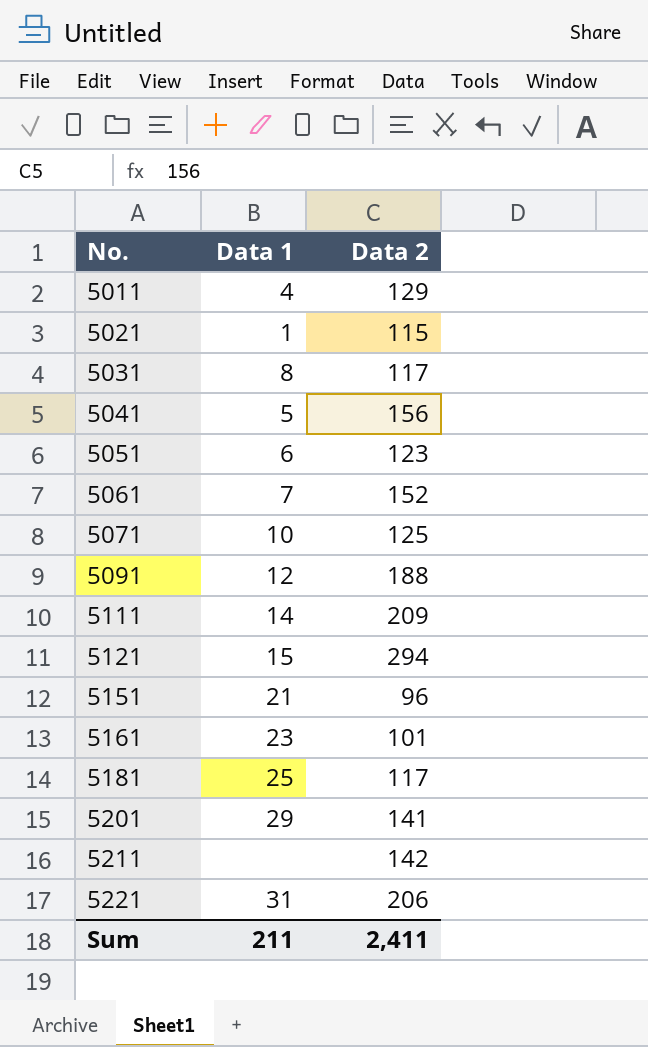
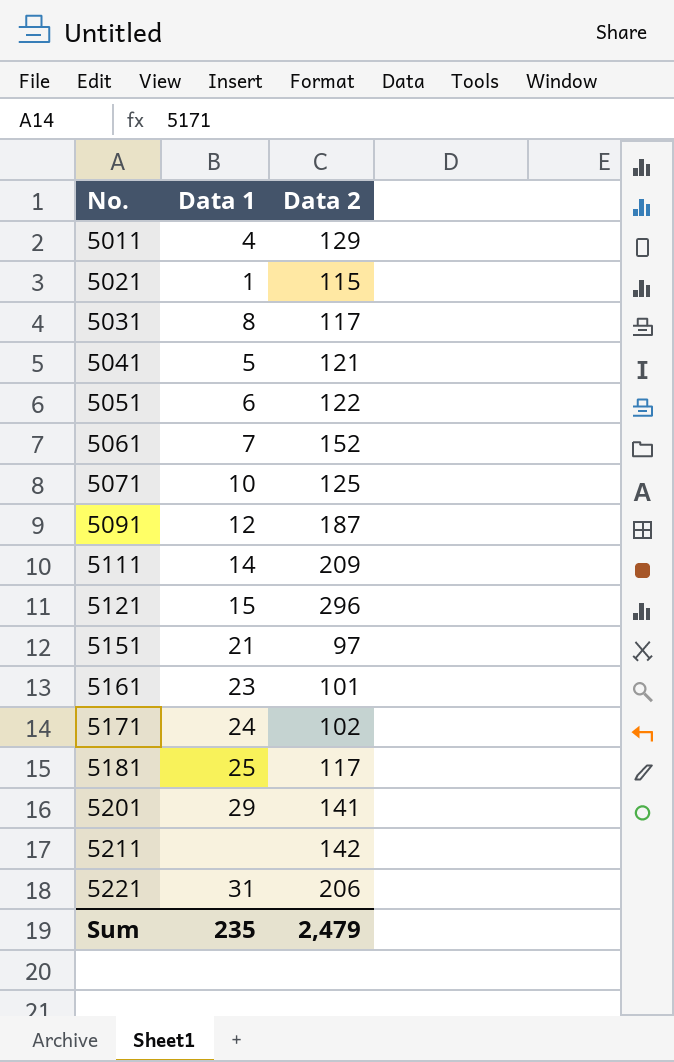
5041 | Data 2: 156 -> 121
5051 | Data 2: 123 -> 122
5091 | Data 2: 188 -> 187
5121 | Data 2: 294 -> 296
5151 | Data 2: 96 -> 97
row 5171: none -> 24 | 102
Sum | Data 1: 211 -> 235
Sum | Data 2: 2,411 -> 2,479

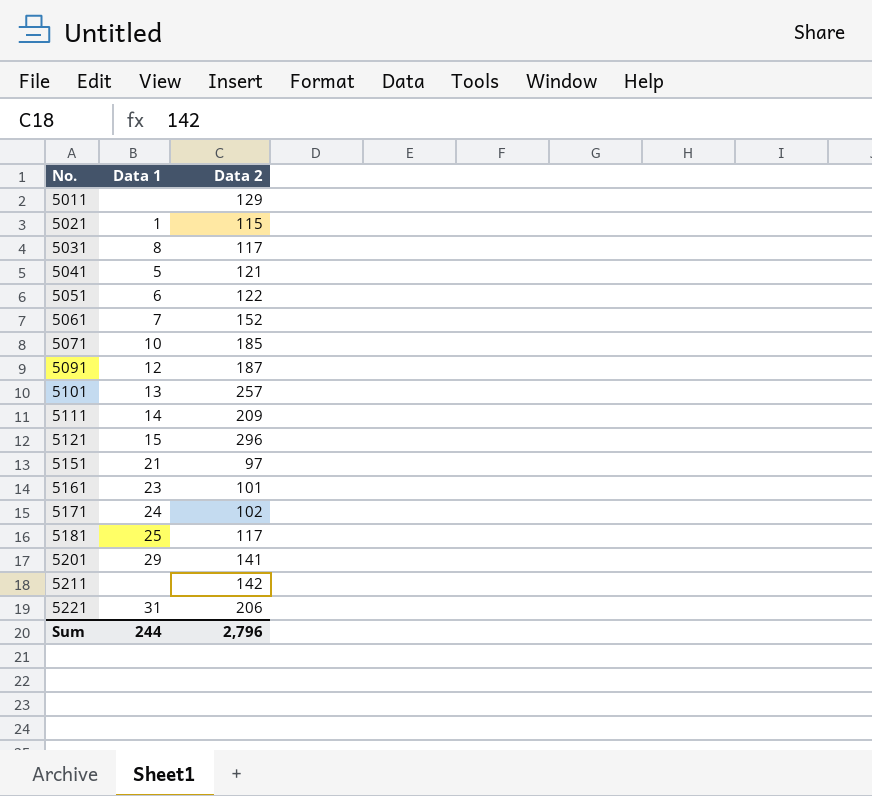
5011 | Data 1: 4 -> none
5071 | Data 2: 125 -> 185
row 5101: none -> 13 | 257
Sum | Data 1: 235 -> 244
Sum | Data 2: 2,479 -> 2,796

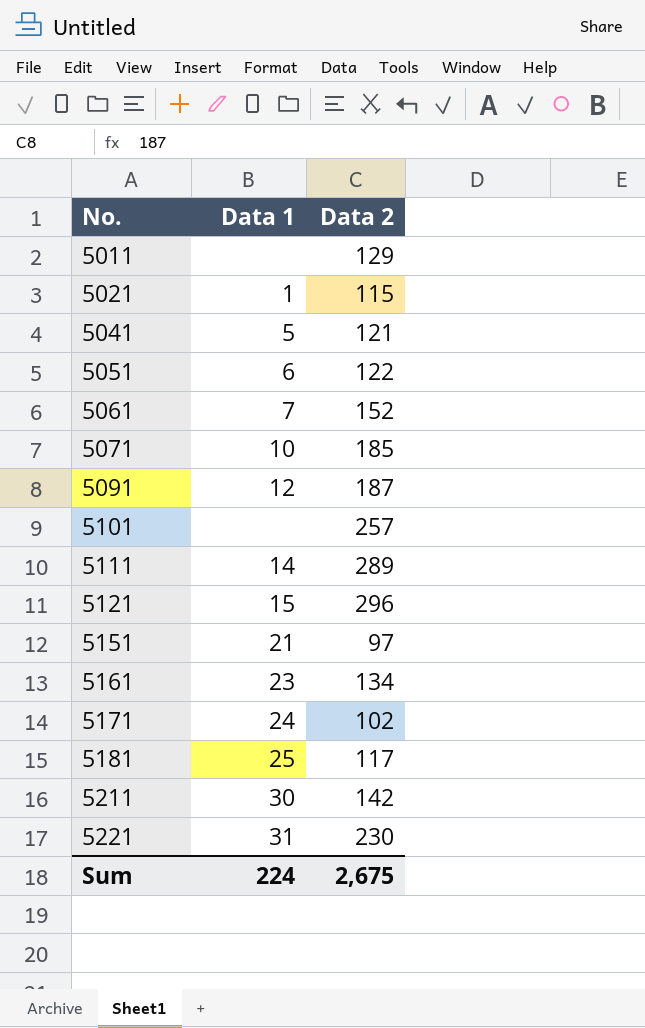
row 5031: 8 | 117 -> none
row 5201: 29 | 141 -> none
5101 | Data 1: 13 -> none
5111 | Data 2: 209 -> 289
5161 | Data 2: 101 -> 134
5211 | Data 1: none -> 30
5221 | Data 2: 206 -> 230
Sum | Data 1: 244 -> 224
Sum | Data 2: 2,796 -> 2,675

